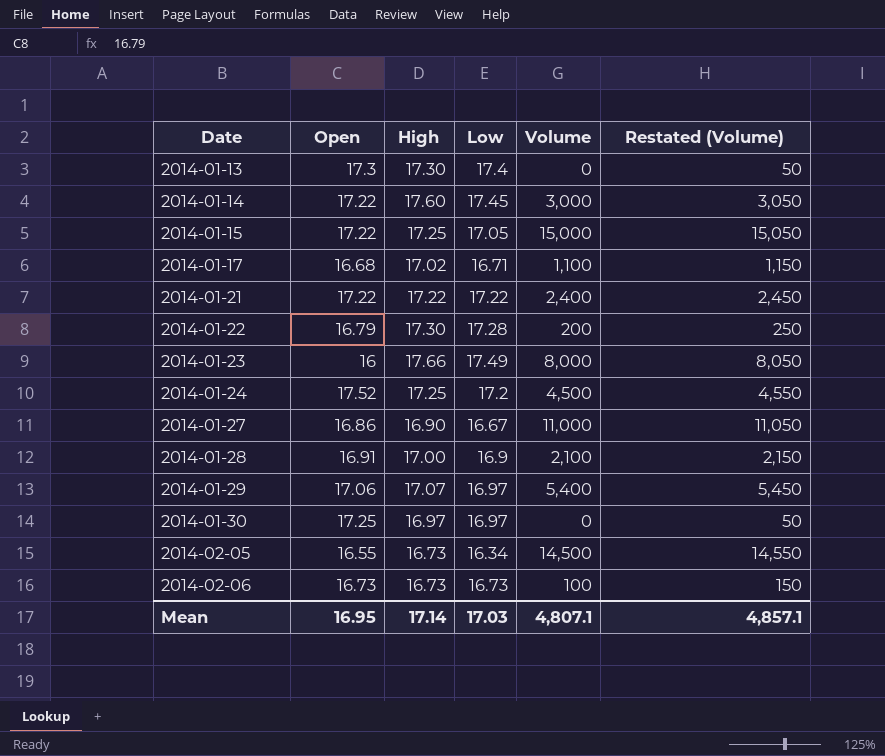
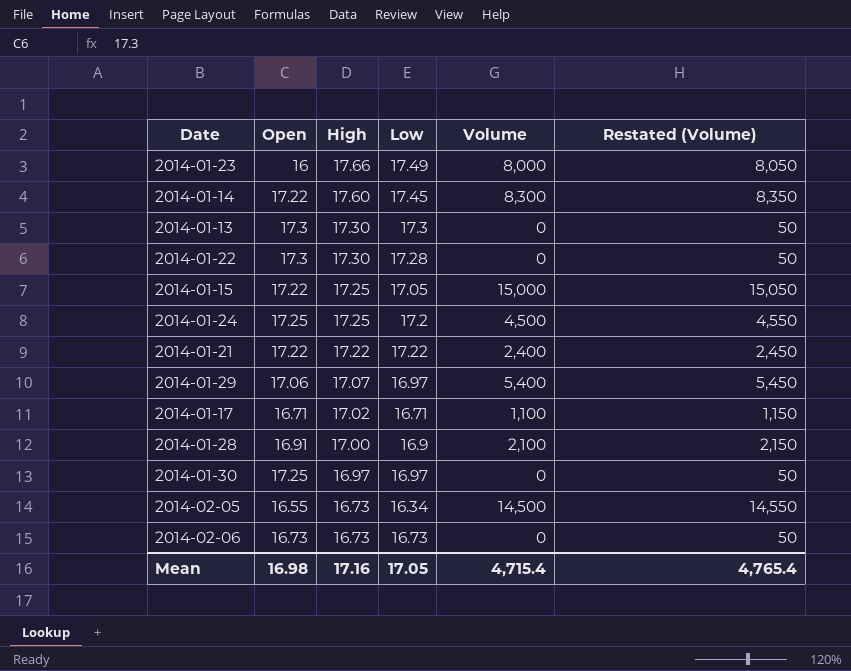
row order: Date ascending -> High descending
row 2014-01-27: 16.86 | 16.90 | 16.67 | 11,000 | 11,050 -> none
2014-01-14 | Volume: 3,000 -> 8,300
2014-01-14 | Restated (Volume): 3,050 -> 8,350
2014-01-13 | Low: 17.4 -> 17.3
2014-01-22 | Open: 16.79 -> 17.3
2014-01-22 | Volume: 200 -> 0
2014-01-22 | Restated (Volume): 250 -> 50
2014-01-24 | Open: 17.52 -> 17.25
2014-01-17 | Open: 16.68 -> 16.71
2014-02-06 | Volume: 100 -> 0
2014-02-06 | Restated (Volume): 150 -> 50
Mean | Open: 16.95 -> 16.98
Mean | High: 17.14 -> 17.16
Mean | Low: 17.03 -> 17.05
Mean | Volume: 4,807.1 -> 4,715.4
Mean | Restated (Volume): 4,857.1 -> 4,765.4

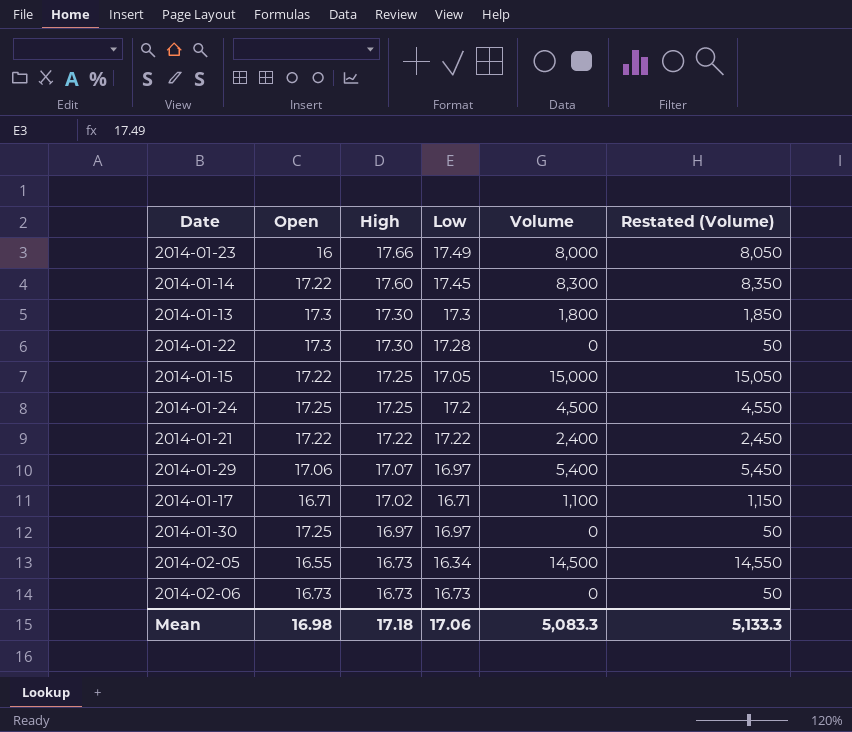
row 2014-01-28: 16.91 | 17.00 | 16.9 | 2,100 | 2,150 -> none
2014-01-13 | Volume: 0 -> 1,800
2014-01-13 | Restated (Volume): 50 -> 1,850
Mean | High: 17.16 -> 17.18
Mean | Low: 17.05 -> 17.06
Mean | Volume: 4,715.4 -> 5,083.3
Mean | Restated (Volume): 4,765.4 -> 5,133.3

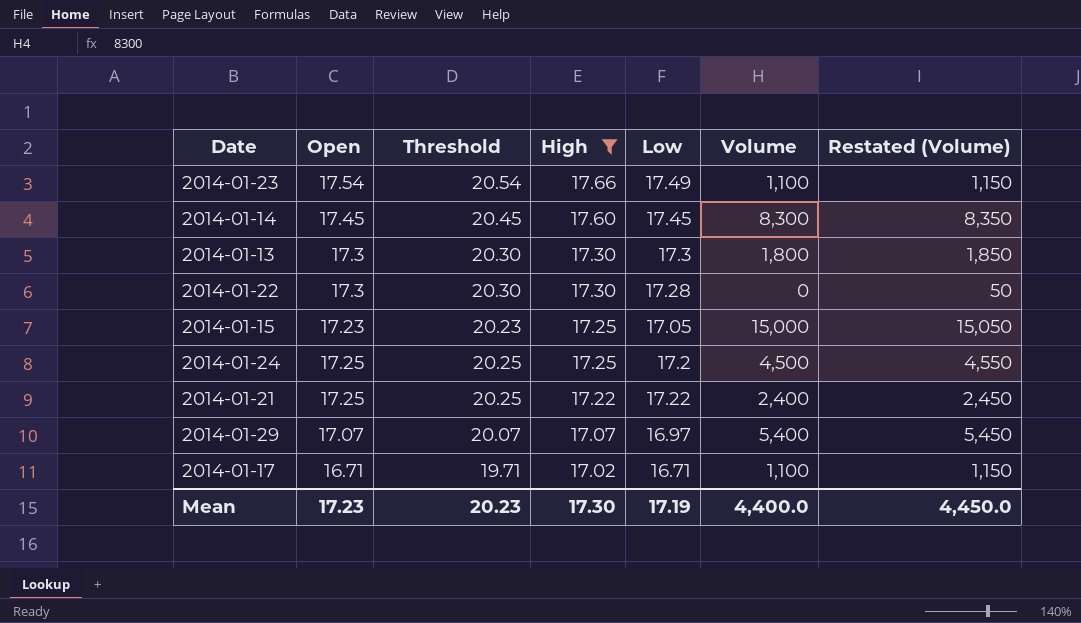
filter: none -> High >= 17.02
column Threshold | formula: none -> [Open] + 3
2014-01-23 | Open: 16 -> 17.54
2014-01-23 | Volume: 8,000 -> 1,100
2014-01-23 | Restated (Volume): 8,050 -> 1,150
2014-01-14 | Open: 17.22 -> 17.45
2014-01-15 | Open: 17.22 -> 17.23
2014-01-21 | Open: 17.22 -> 17.25
2014-01-29 | Open: 17.06 -> 17.07
Mean | Open: 16.98 -> 17.23
Mean | High: 17.18 -> 17.30
Mean | Low: 17.06 -> 17.19
Mean | Volume: 5,083.3 -> 4,400.0
Mean | Restated (Volume): 5,133.3 -> 4,450.0

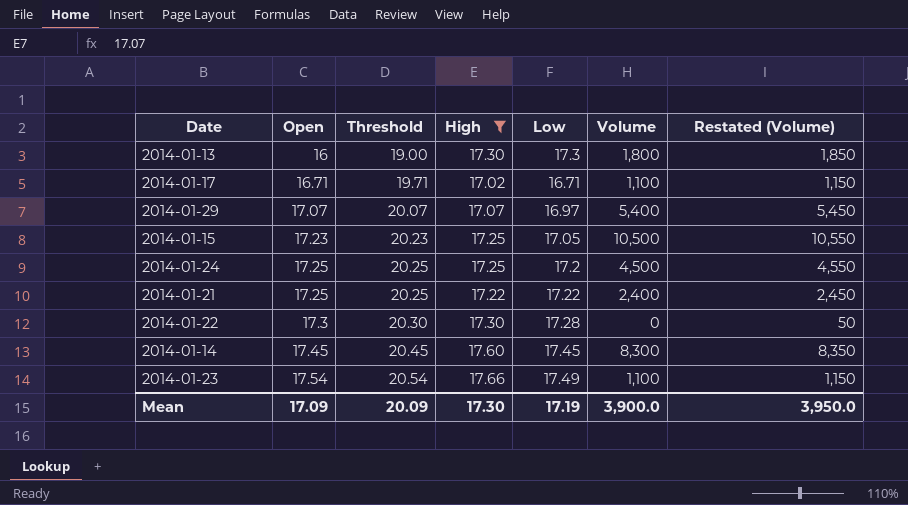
row order: High descending -> Open ascending
2014-01-13 | Open: 17.3 -> 16
2014-01-13 | Threshold: 20.30 -> 19.00
2014-01-15 | Volume: 15,000 -> 10,500
2014-01-15 | Restated (Volume): 15,050 -> 10,550
Mean | Open: 17.23 -> 17.09
Mean | Threshold: 20.23 -> 20.09
Mean | Volume: 4,400.0 -> 3,900.0
Mean | Restated (Volume): 4,450.0 -> 3,950.0

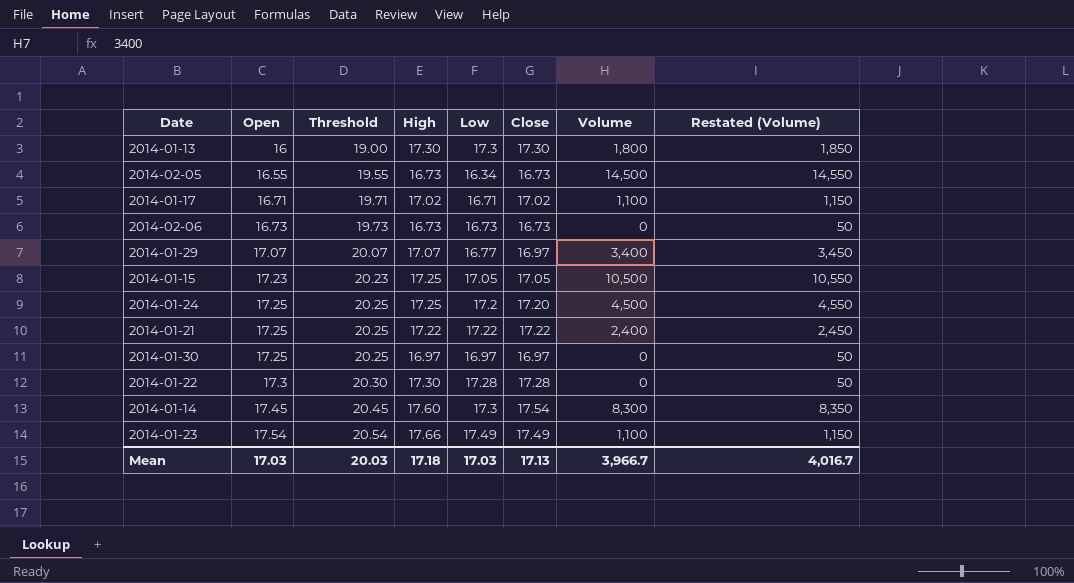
filter: High >= 17.02 -> none
column Close | position: none -> 6
2014-01-29 | Low: 16.97 -> 16.77
2014-01-29 | Volume: 5,400 -> 3,400
2014-01-29 | Restated (Volume): 5,450 -> 3,450
2014-01-14 | Low: 17.45 -> 17.3
Mean | Open: 17.09 -> 17.03
Mean | Threshold: 20.09 -> 20.03
Mean | High: 17.30 -> 17.18
Mean | Low: 17.19 -> 17.03
Mean | Volume: 3,900.0 -> 3,966.7
Mean | Restated (Volume): 3,950.0 -> 4,016.7

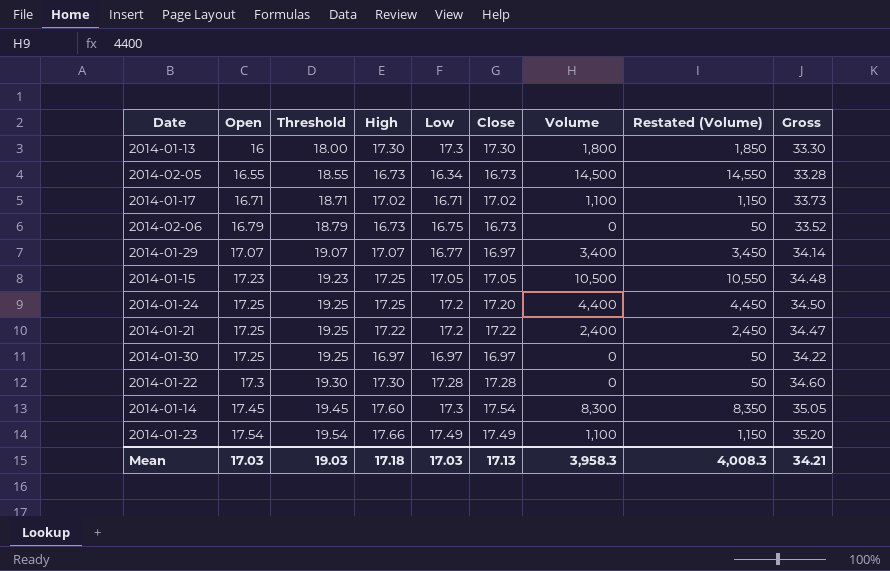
column Threshold | formula: [Open] + 3 -> [Open] + 2
column Gross | formula: none -> [Open] + [High]
2014-02-06 | Open: 16.73 -> 16.79
2014-02-06 | Low: 16.73 -> 16.75
2014-01-24 | Volume: 4,500 -> 4,400
2014-01-24 | Restated (Volume): 4,550 -> 4,450
2014-01-21 | Low: 17.22 -> 17.2
Mean | Threshold: 20.03 -> 19.03
Mean | Volume: 3,966.7 -> 3,958.3
Mean | Restated (Volume): 4,016.7 -> 4,008.3

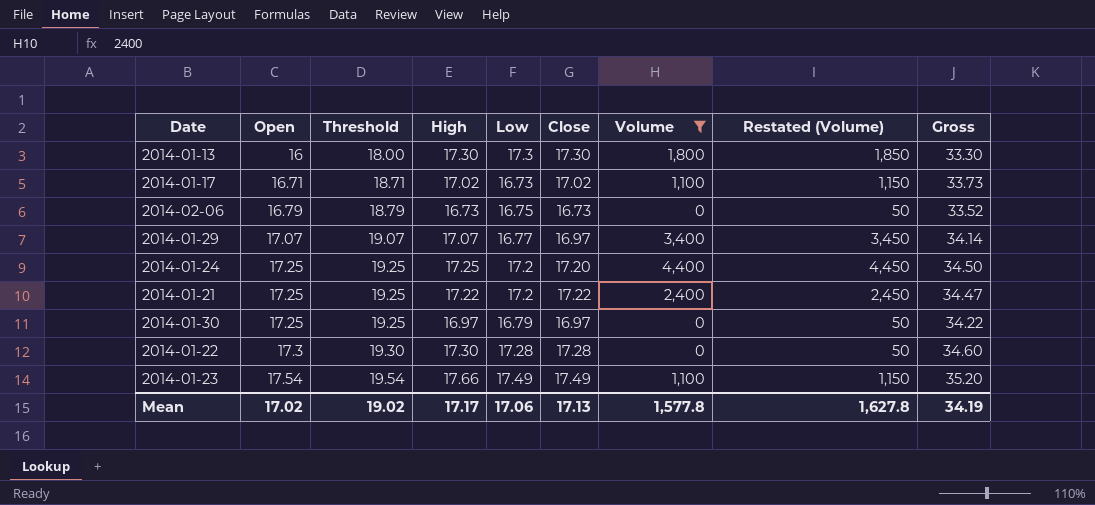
filter: none -> Volume <= 4,400
2014-01-17 | Low: 16.71 -> 16.73
2014-01-30 | Low: 16.97 -> 16.79
Mean | Open: 17.03 -> 17.02
Mean | Threshold: 19.03 -> 19.02
Mean | High: 17.18 -> 17.17
Mean | Low: 17.03 -> 17.06
Mean | Volume: 3,958.3 -> 1,577.8
Mean | Restated (Volume): 4,008.3 -> 1,627.8
Mean | Gross: 34.21 -> 34.19

